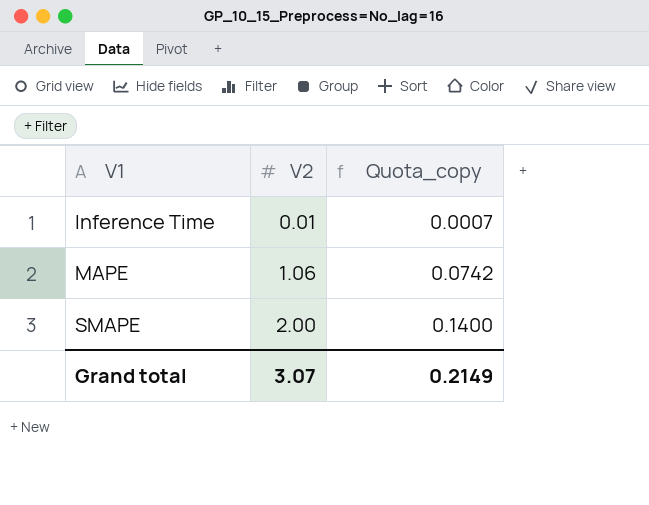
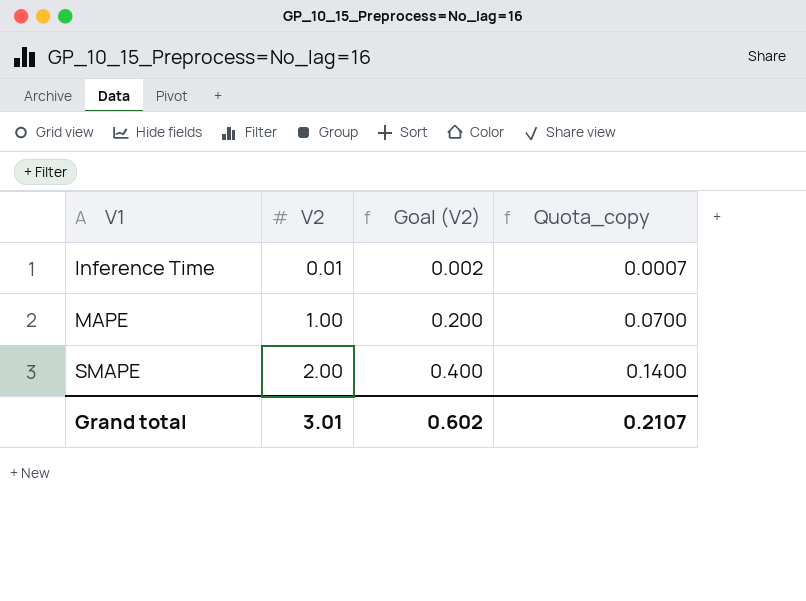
column Goal (V2) | formula: none -> [V2] * 0.2
MAPE | V2: 1.06 -> 1.00
MAPE | Quota_copy: 0.0742 -> 0.0700
Grand total | V2: 3.07 -> 3.01
Grand total | Quota_copy: 0.2149 -> 0.2107

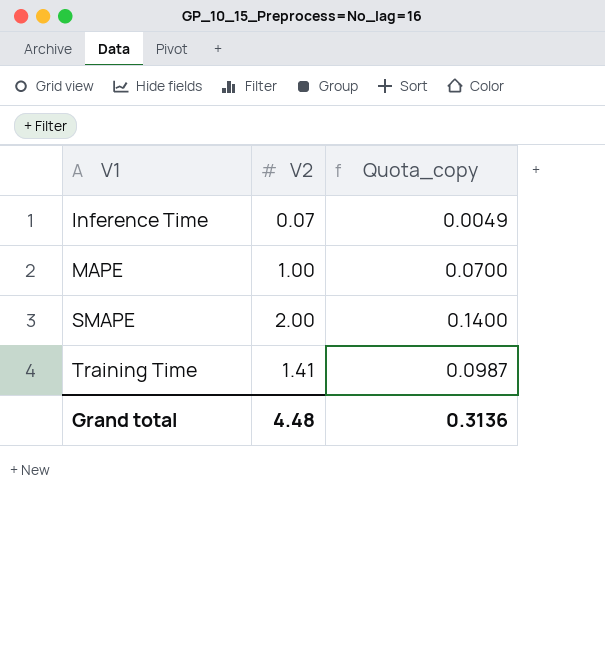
column Goal (V2) | formula: [V2] * 0.2 -> none
Inference Time | V2: 0.01 -> 0.07
Inference Time | Quota_copy: 0.0007 -> 0.0049
row Training Time: none -> 1.41 | 0.0987
Grand total | V2: 3.01 -> 4.48
Grand total | Quota_copy: 0.2107 -> 0.3136

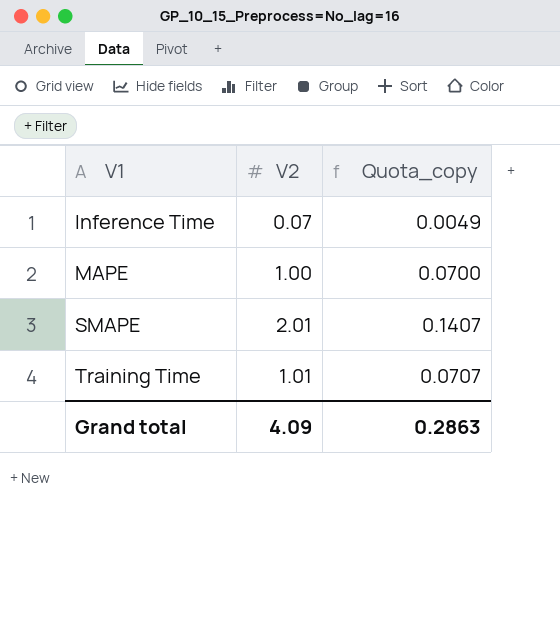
SMAPE | V2: 2.00 -> 2.01
SMAPE | Quota_copy: 0.1400 -> 0.1407
Training Time | V2: 1.41 -> 1.01
Training Time | Quota_copy: 0.0987 -> 0.0707
Grand total | V2: 4.48 -> 4.09
Grand total | Quota_copy: 0.3136 -> 0.2863

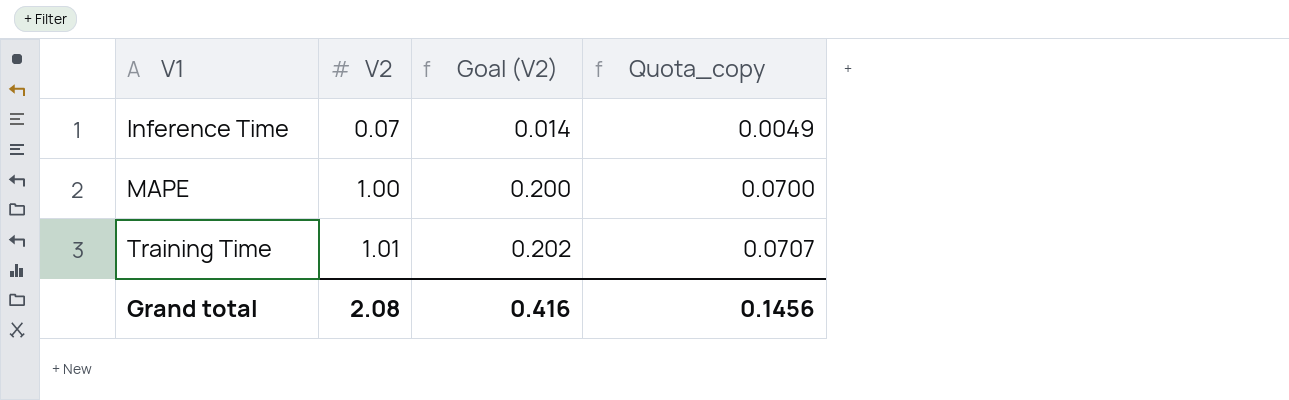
column Goal (V2) | formula: none -> [V2] * 0.2
row SMAPE: 2.01 | 0.1407 -> none
Grand total | V2: 4.09 -> 2.08
Grand total | Quota_copy: 0.2863 -> 0.1456

